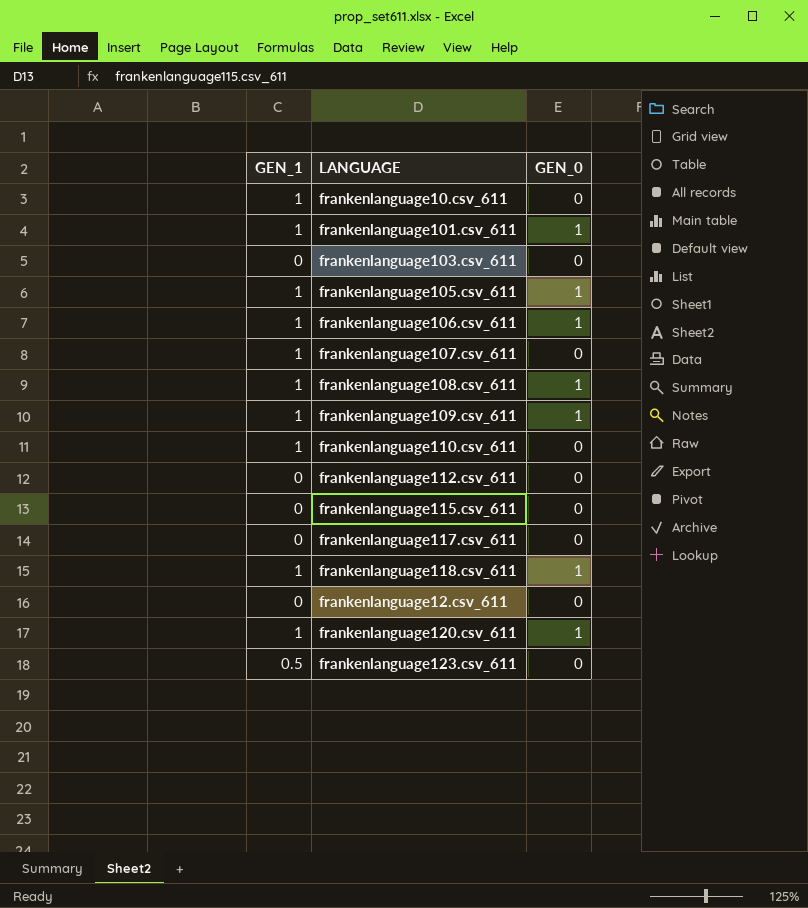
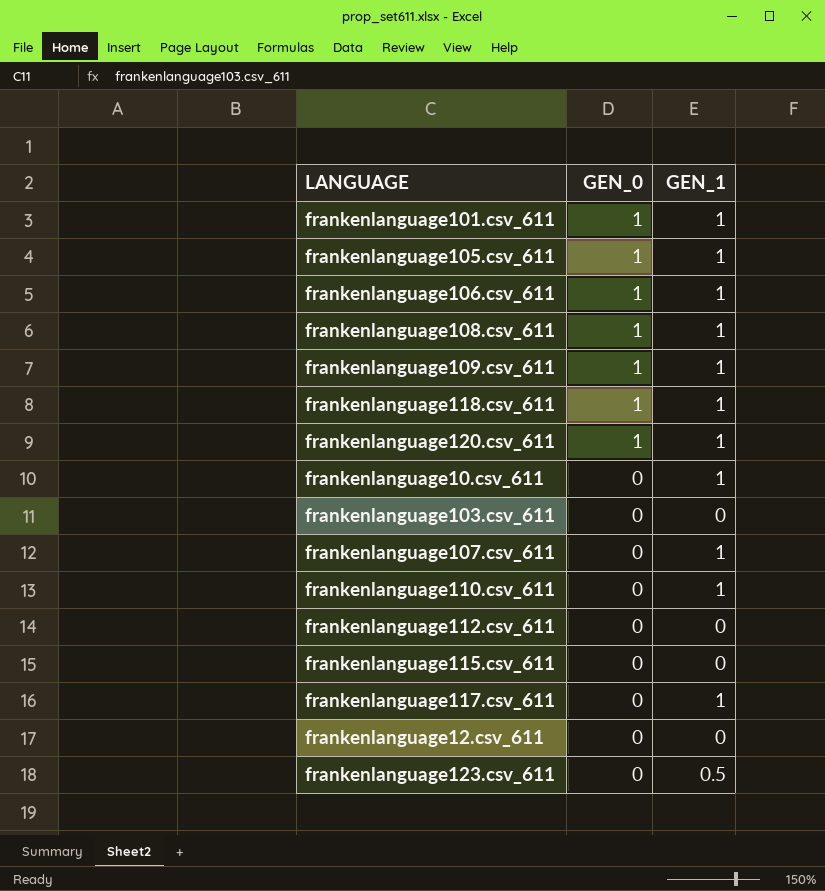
row order: none -> GEN_0 descending
column GEN_1 | position: 1 -> 3
frankenlanguage117.csv_611 | GEN_1: 0 -> 1

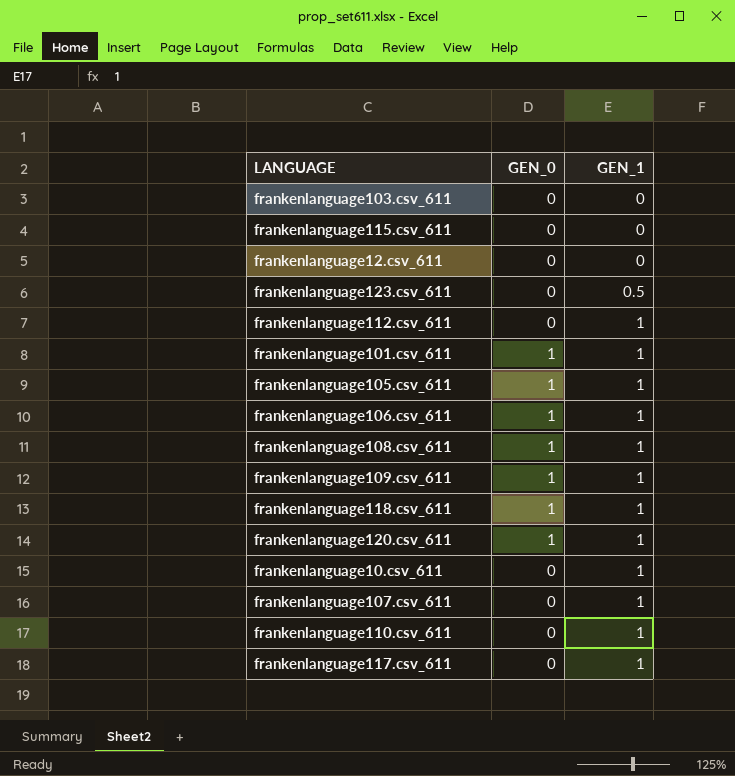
row order: GEN_0 descending -> GEN_1 ascending
frankenlanguage112.csv_611 | GEN_1: 0 -> 1

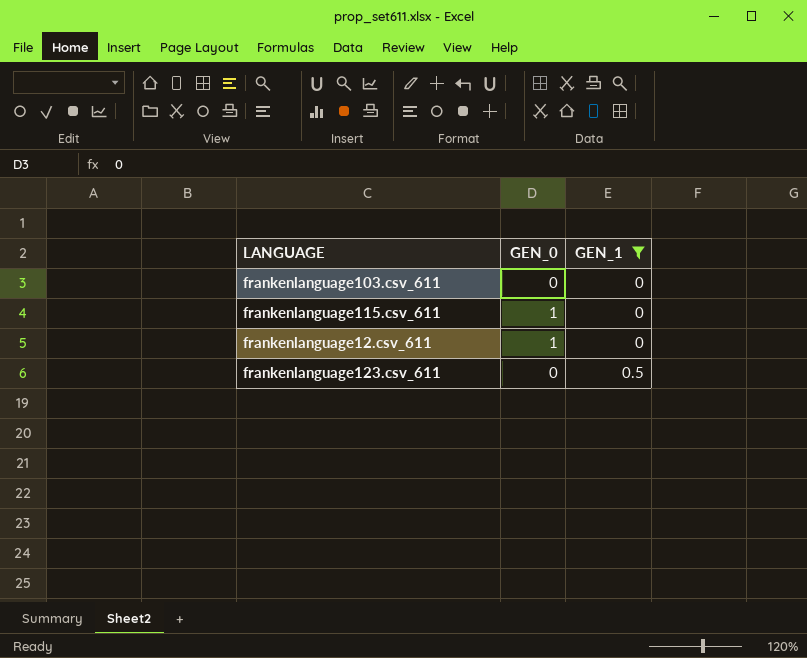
filter: none -> GEN_1 != 1
frankenlanguage115.csv_611 | GEN_0: 0 -> 1
frankenlanguage12.csv_611 | GEN_0: 0 -> 1

